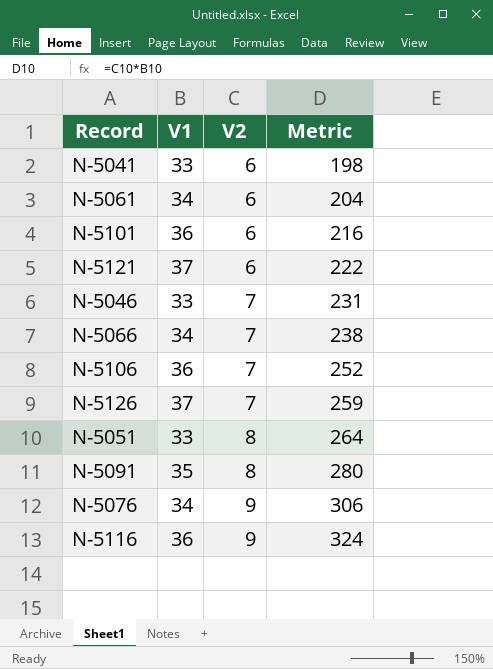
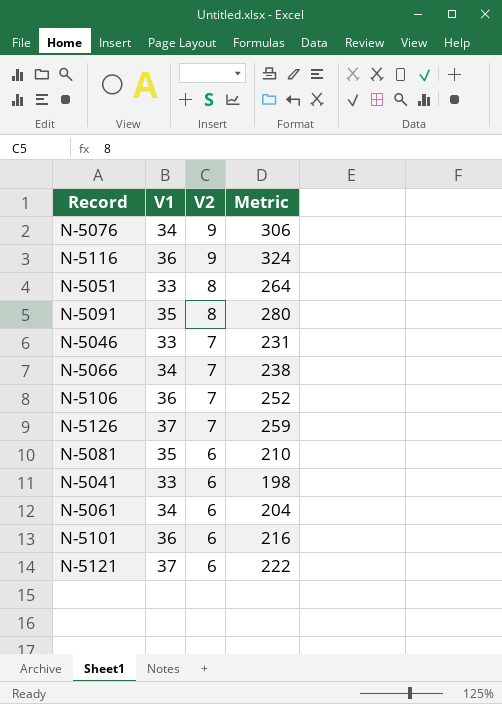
row order: V2 ascending -> V2 descending
row N-5081: none -> 35 | 6 | 210

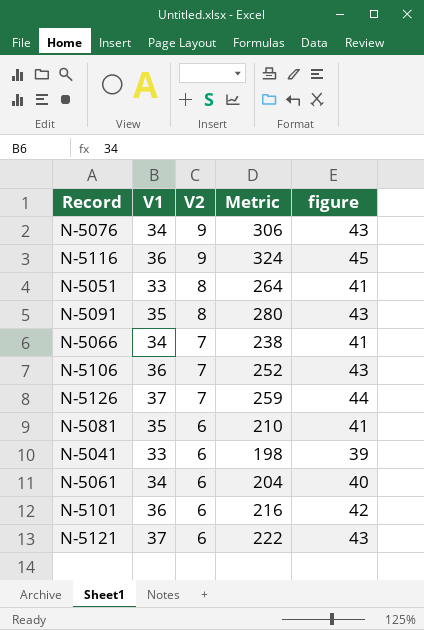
column figure | formula: none -> [V1] + [V2]
row N-5046: 33 | 7 | 231 -> none

